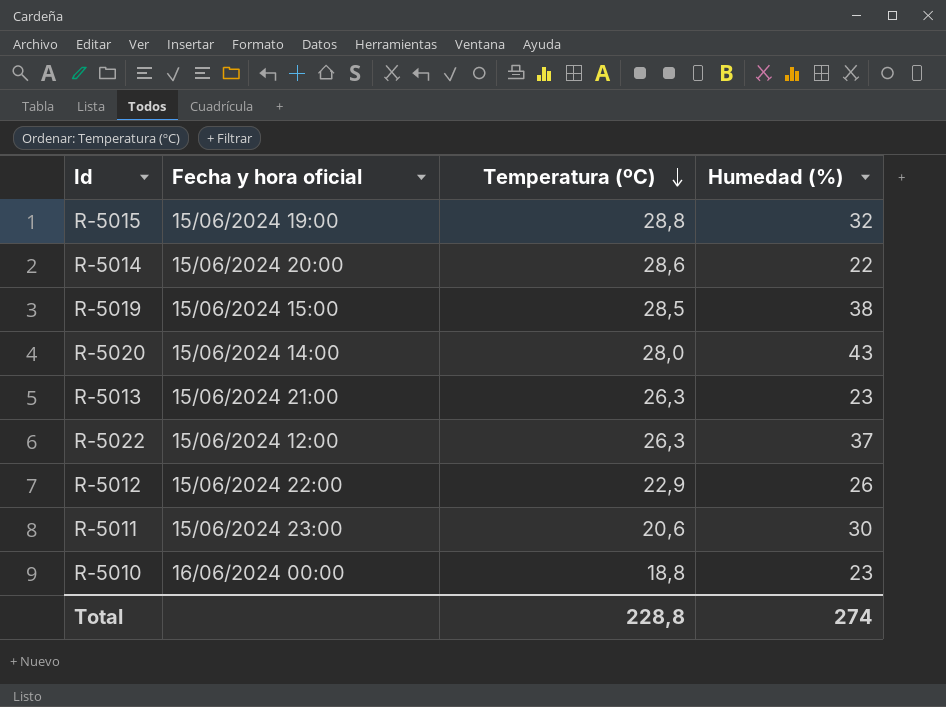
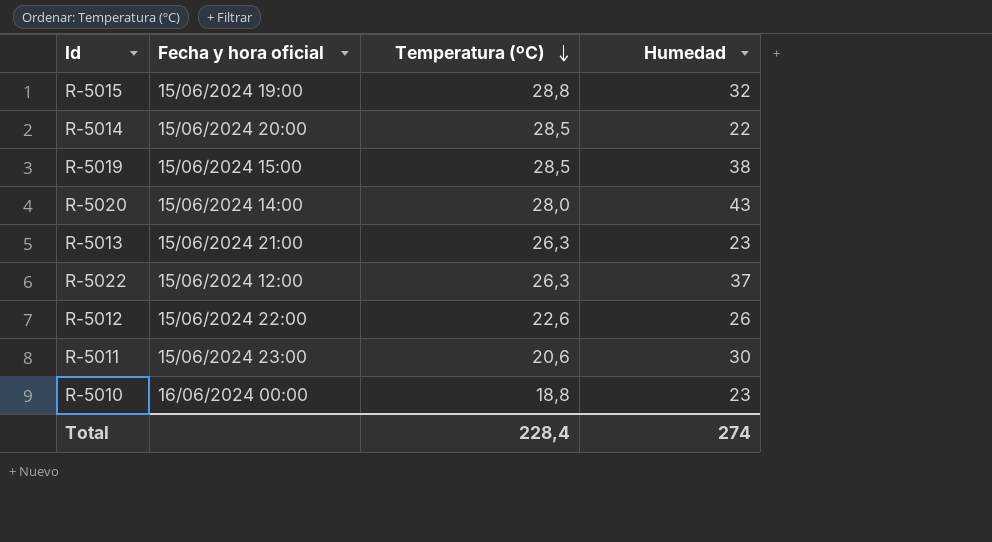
column name: Humedad (%) -> Humedad
R-5014 | Temperatura (ºC): 28,6 -> 28,5
R-5012 | Temperatura (ºC): 22,9 -> 22,6
Total | Temperatura (ºC): 228,8 -> 228,4

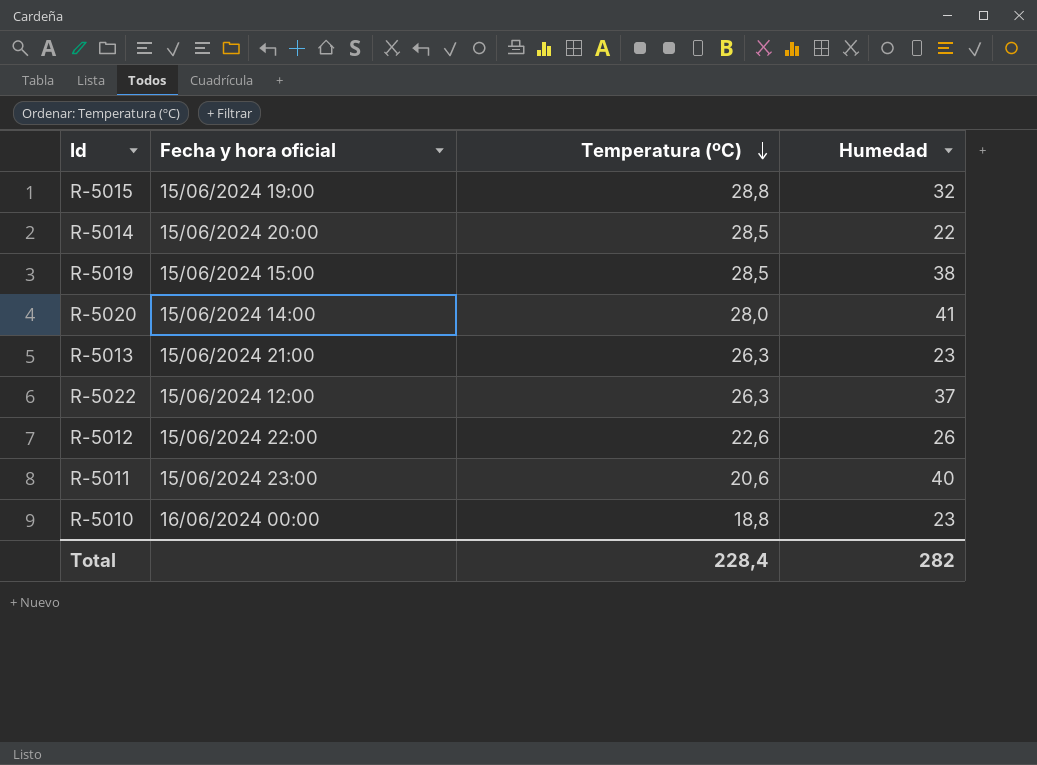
R-5020 | Humedad: 43 -> 41
R-5011 | Humedad: 30 -> 40
Total | Humedad: 274 -> 282

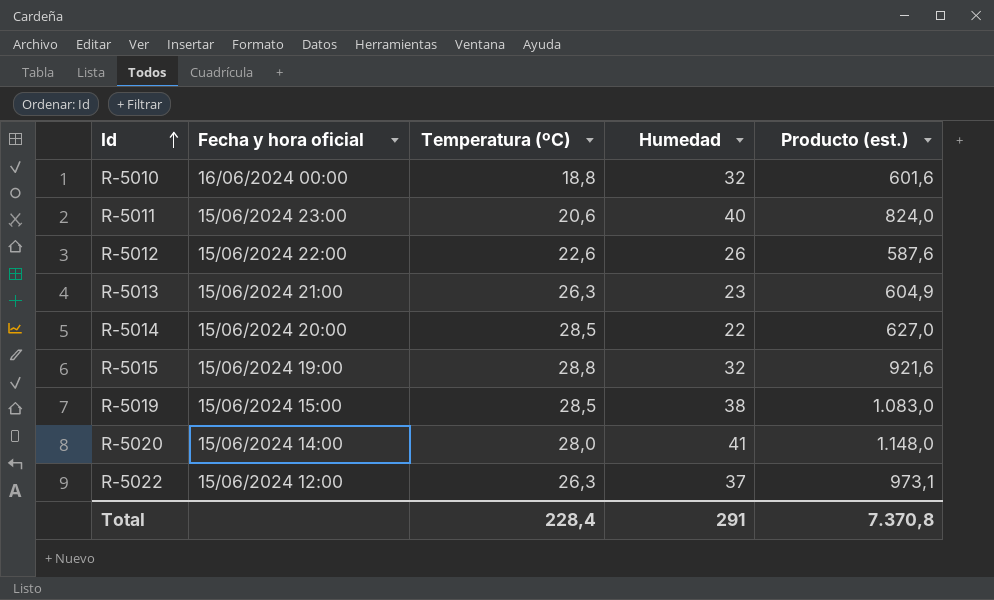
row order: Temperatura (ºC) descending -> Id ascending
column Producto (est.) | formula: none -> [Temperatura (ºC)] * [Humedad]
R-5010 | Humedad: 23 -> 32
Total | Humedad: 282 -> 291

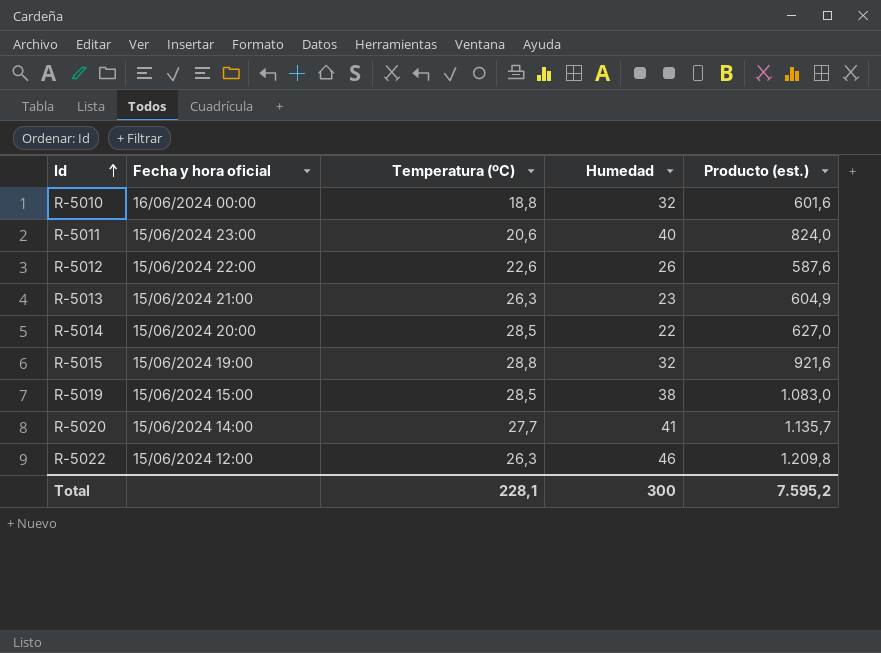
R-5020 | Temperatura (ºC): 28,0 -> 27,7
R-5020 | Producto (est.): 1.148,0 -> 1.135,7
R-5022 | Humedad: 37 -> 46
R-5022 | Producto (est.): 973,1 -> 1.209,8
Total | Temperatura (ºC): 228,4 -> 228,1
Total | Humedad: 291 -> 300
Total | Producto (est.): 7.370,8 -> 7.595,2

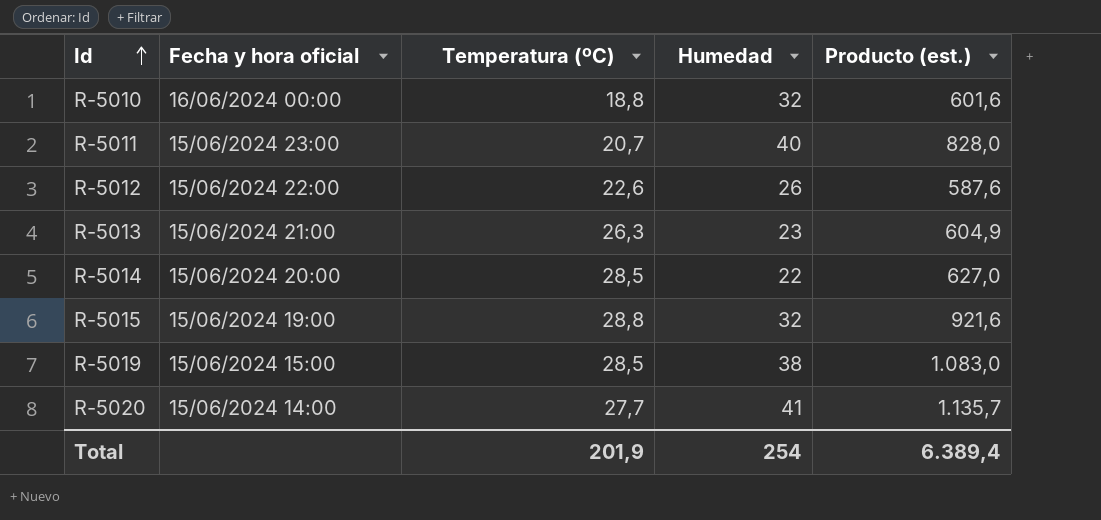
row R-5022: 15/06/2024 12:00 | 26,3 | 46 | 1.209,8 -> none
R-5011 | Temperatura (ºC): 20,6 -> 20,7
R-5011 | Producto (est.): 824,0 -> 828,0
Total | Temperatura (ºC): 228,1 -> 201,9
Total | Humedad: 300 -> 254
Total | Producto (est.): 7.595,2 -> 6.389,4

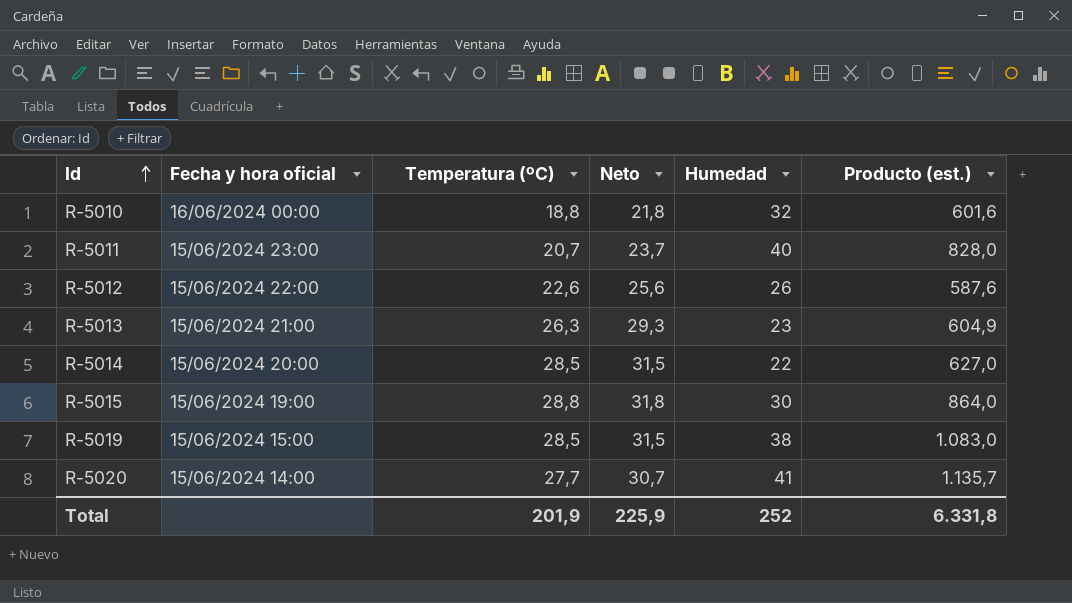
column Neto | formula: none -> [Temperatura (ºC)] + 3
R-5015 | Humedad: 32 -> 30
R-5015 | Producto (est.): 921,6 -> 864,0
Total | Humedad: 254 -> 252
Total | Producto (est.): 6.389,4 -> 6.331,8

